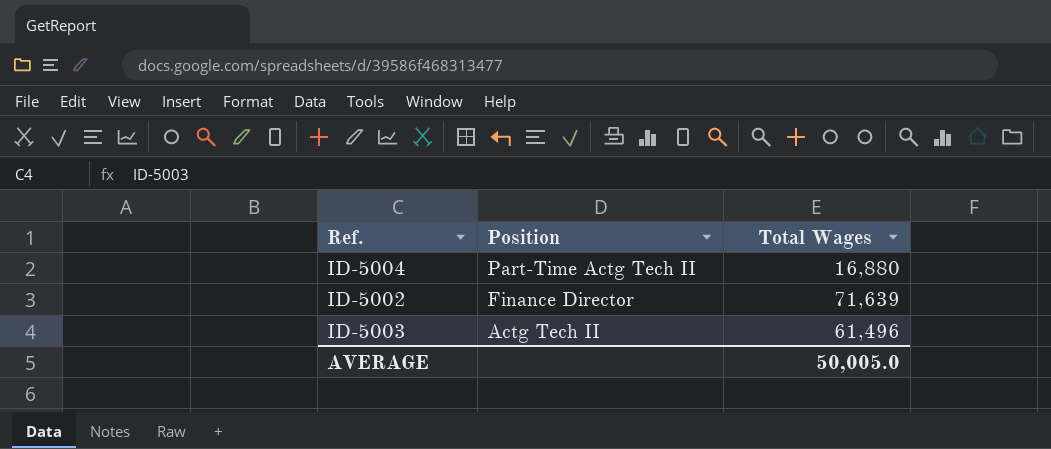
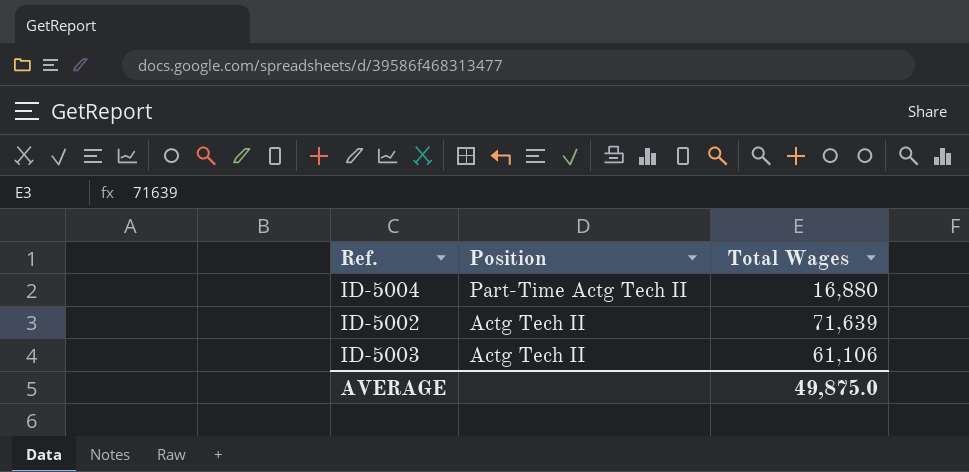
ID-5002 | Position: Finance Director -> Actg Tech II
ID-5003 | Total Wages: 61,496 -> 61,106
AVERAGE | Total Wages: 50,005.0 -> 49,875.0

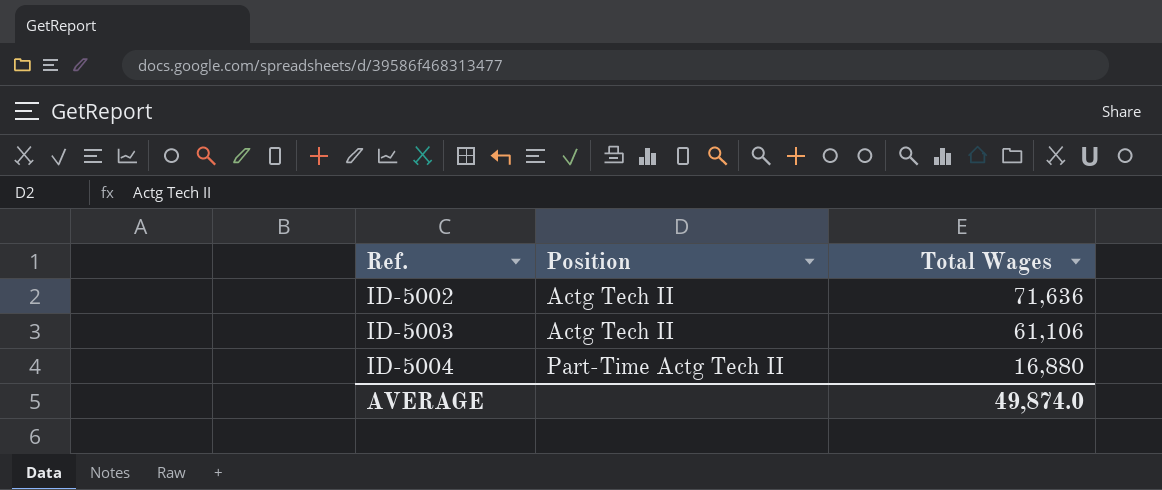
row order: Position descending -> Ref. ascending
ID-5002 | Total Wages: 71,639 -> 71,636
AVERAGE | Total Wages: 49,875.0 -> 49,874.0

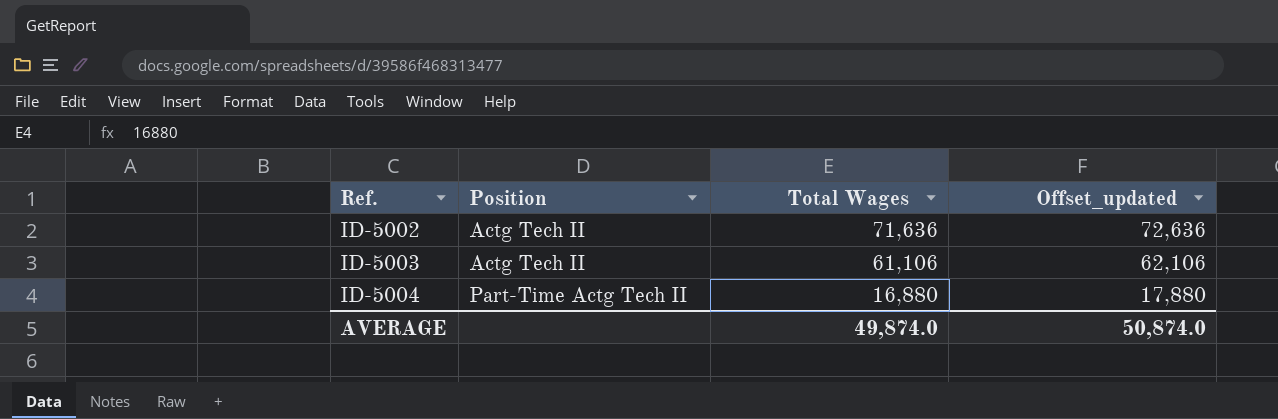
column Offset_updated | formula: none -> [Total Wages] + 1000

